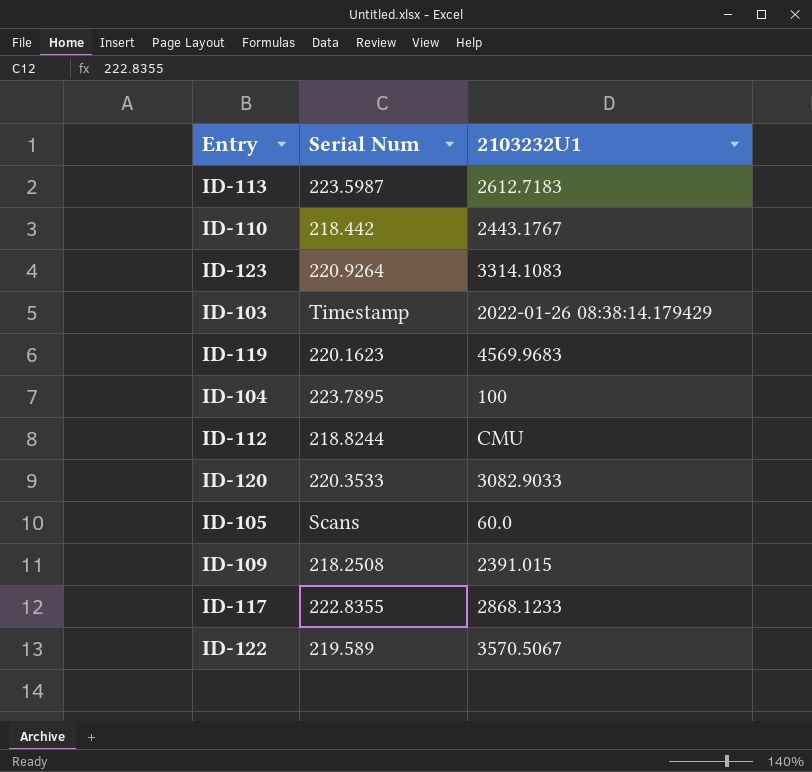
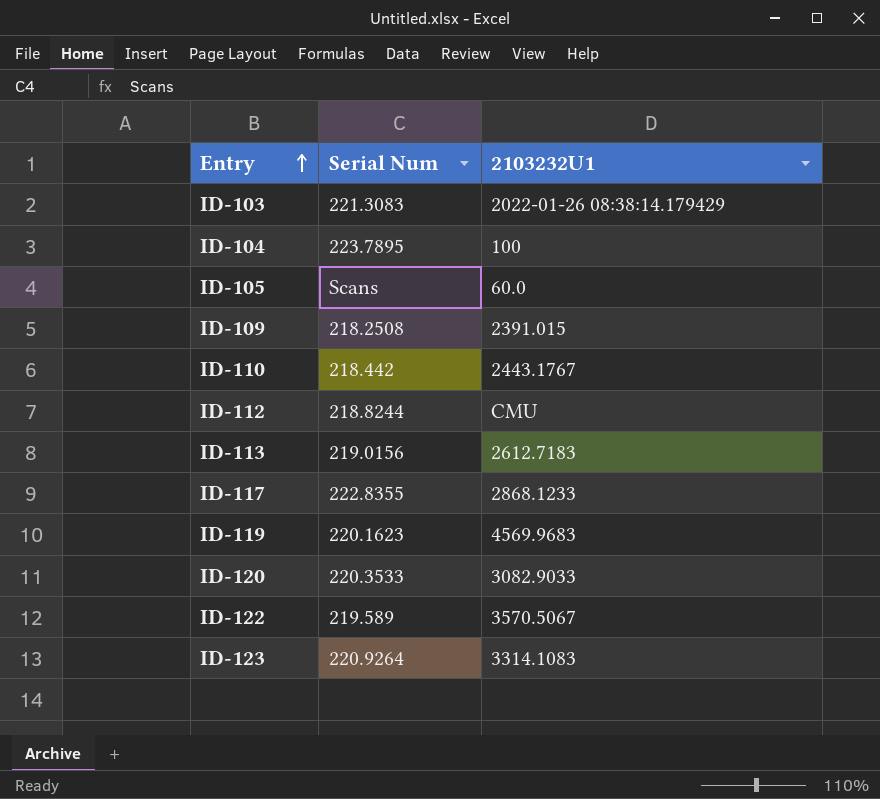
row order: none -> Entry ascending
ID-103 | Serial Num: Timestamp -> 221.3083
ID-113 | Serial Num: 223.5987 -> 219.0156

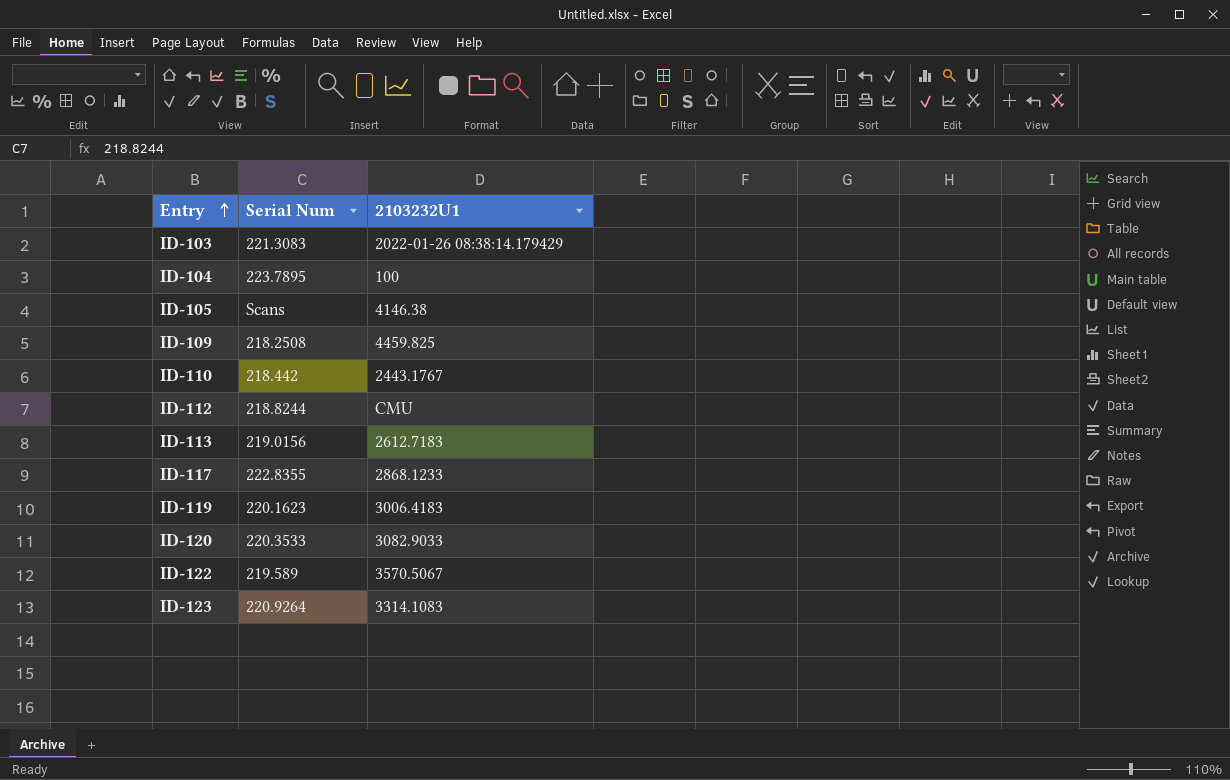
ID-105 | 2103232U1: 60.0 -> 4146.38
ID-109 | 2103232U1: 2391.015 -> 4459.825
ID-119 | 2103232U1: 4569.9683 -> 3006.4183

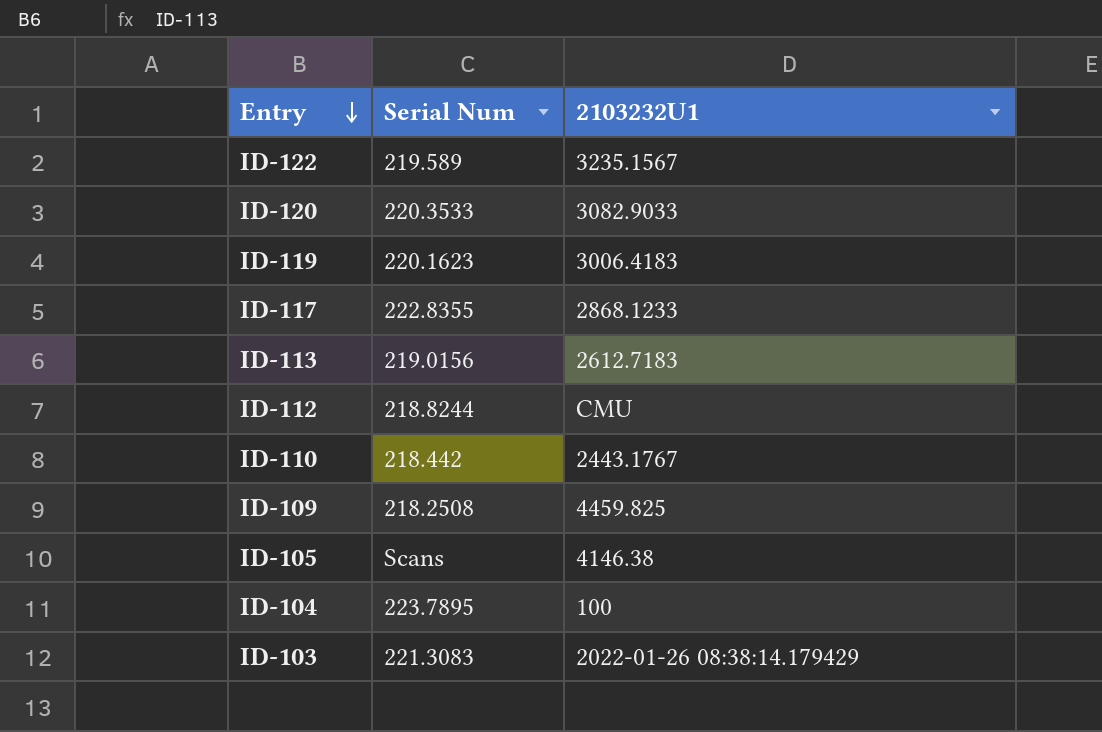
row order: Entry ascending -> Entry descending
row ID-123: 220.9264 | 3314.1083 -> none
ID-122 | 2103232U1: 3570.5067 -> 3235.1567

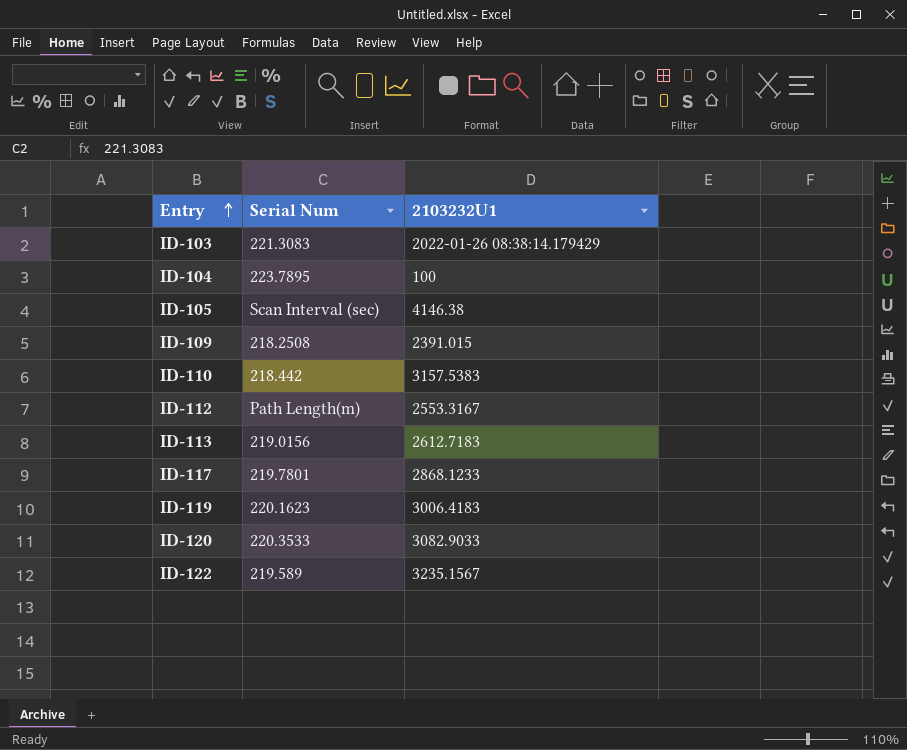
row order: Entry descending -> Entry ascending
ID-105 | Serial Num: Scans -> Scan Interval (sec)
ID-109 | 2103232U1: 4459.825 -> 2391.015
ID-110 | 2103232U1: 2443.1767 -> 3157.5383
ID-112 | Serial Num: 218.8244 -> Path Length(m)
ID-112 | 2103232U1: CMU -> 2553.3167
ID-117 | Serial Num: 222.8355 -> 219.7801

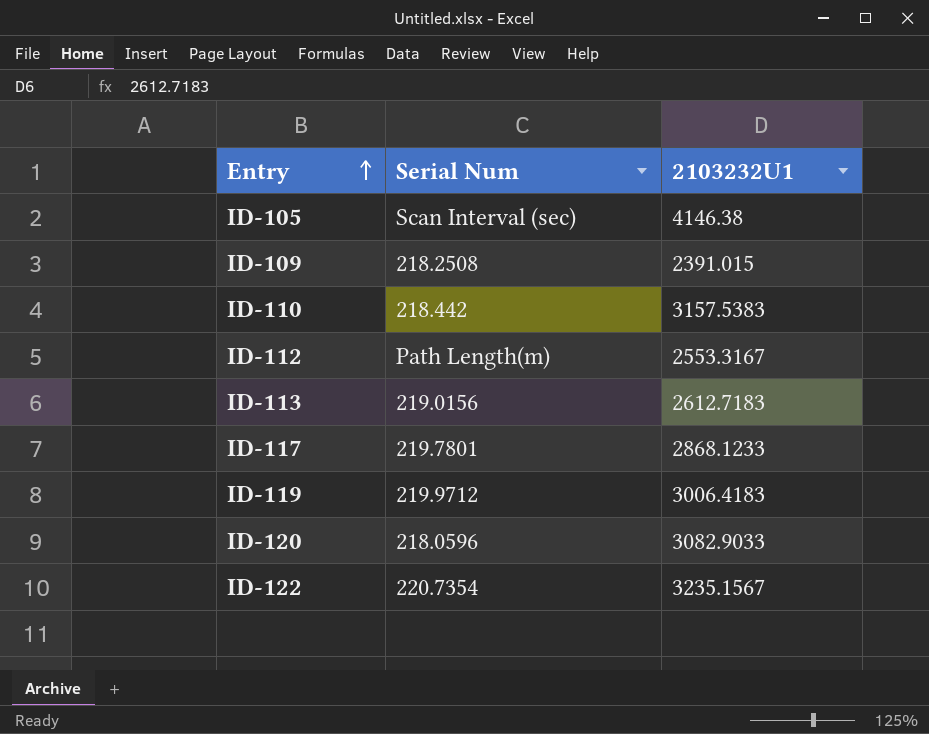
row ID-103: 221.3083 | 2022-01-26 08:38:14.179429 -> none
row ID-104: 223.7895 | 100 -> none
ID-119 | Serial Num: 220.1623 -> 219.9712
ID-120 | Serial Num: 220.3533 -> 218.0596
ID-122 | Serial Num: 219.589 -> 220.7354

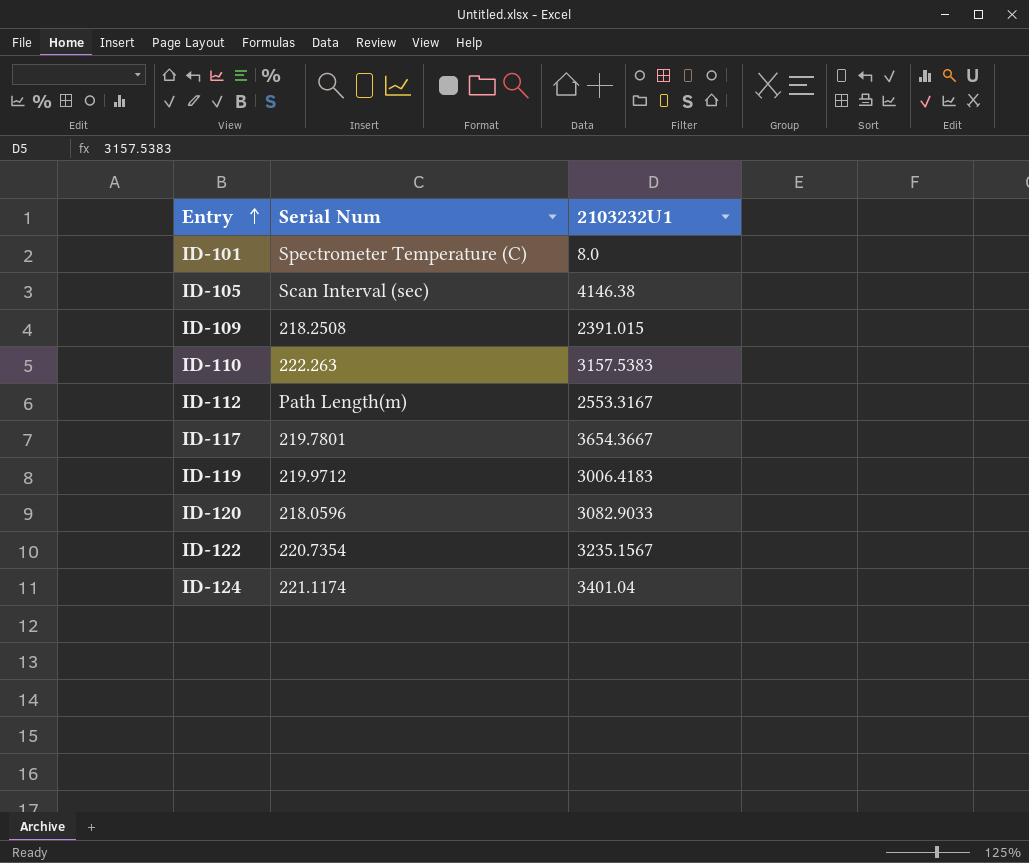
row ID-113: 219.0156 | 2612.7183 -> none
row ID-101: none -> Spectrometer Temperature (C) | 8.0
ID-110 | Serial Num: 218.442 -> 222.263
ID-117 | 2103232U1: 2868.1233 -> 3654.3667
row ID-124: none -> 221.1174 | 3401.04

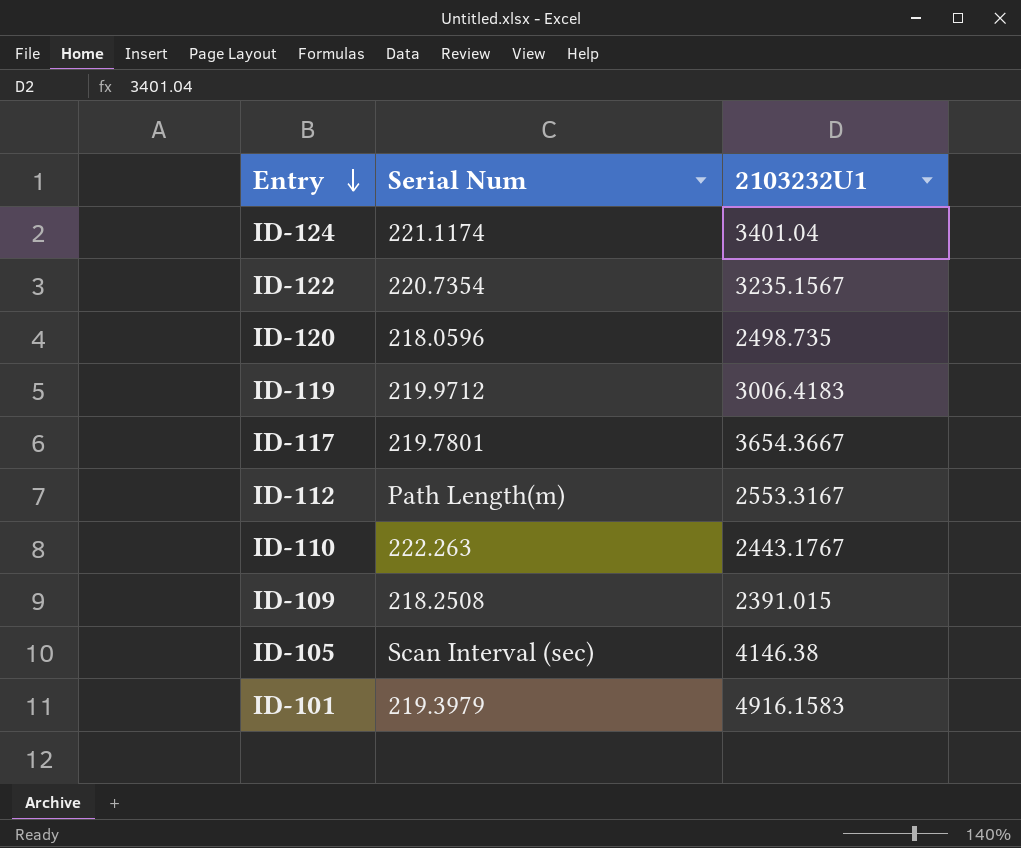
row order: Entry ascending -> Entry descending
ID-120 | 2103232U1: 3082.9033 -> 2498.735
ID-110 | 2103232U1: 3157.5383 -> 2443.1767
ID-101 | Serial Num: Spectrometer Temperature (C) -> 219.3979
ID-101 | 2103232U1: 8.0 -> 4916.1583

